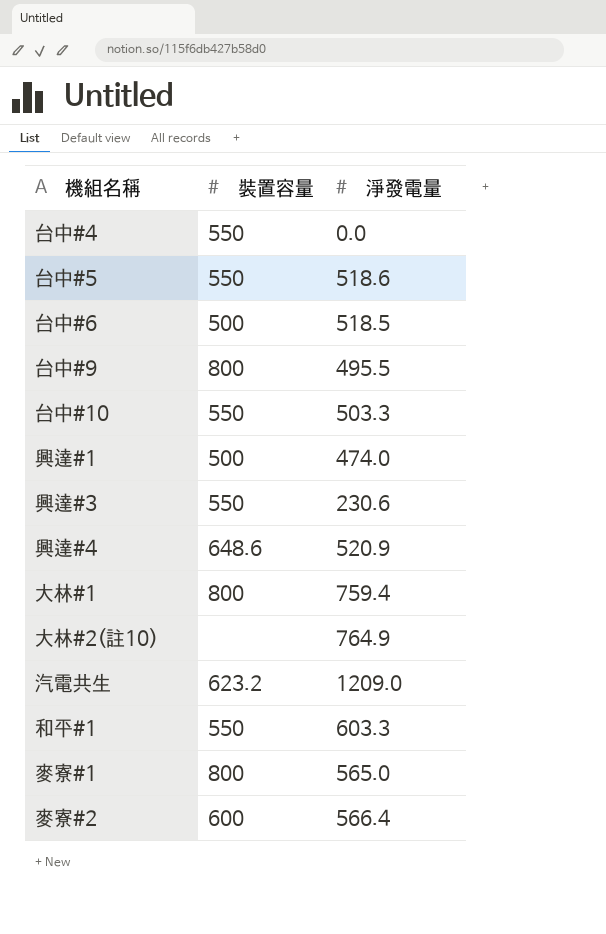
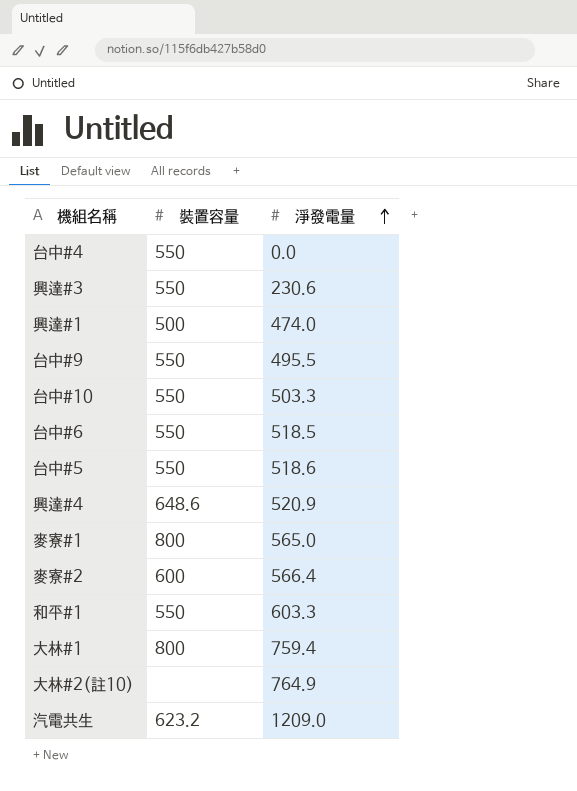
row order: none -> 淨發電量 ascending
台中#9 | 裝置容量: 800 -> 550
台中#6 | 裝置容量: 500 -> 550

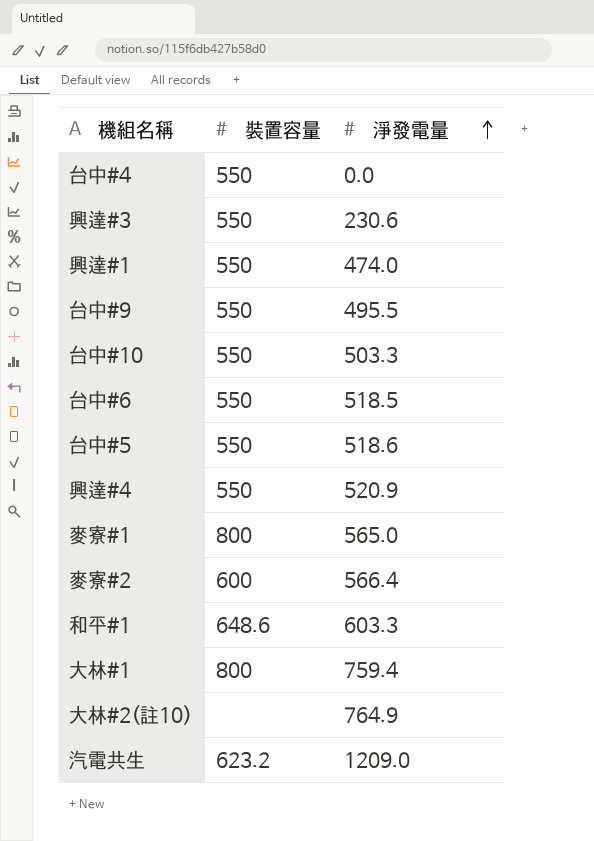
興達#1 | 裝置容量: 500 -> 550
興達#4 | 裝置容量: 648.6 -> 550
和平#1 | 裝置容量: 550 -> 648.6

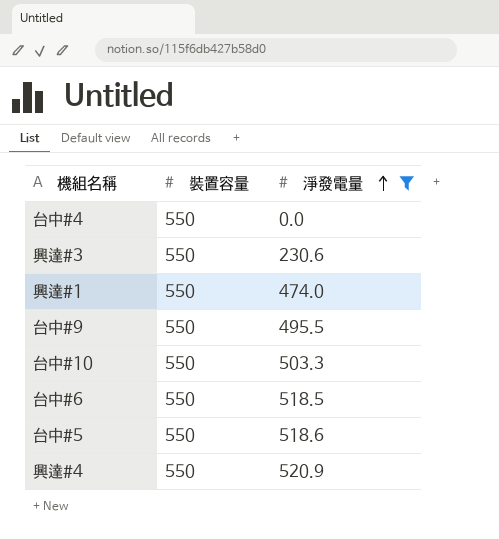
filter: none -> 淨發電量 <= 520.9

